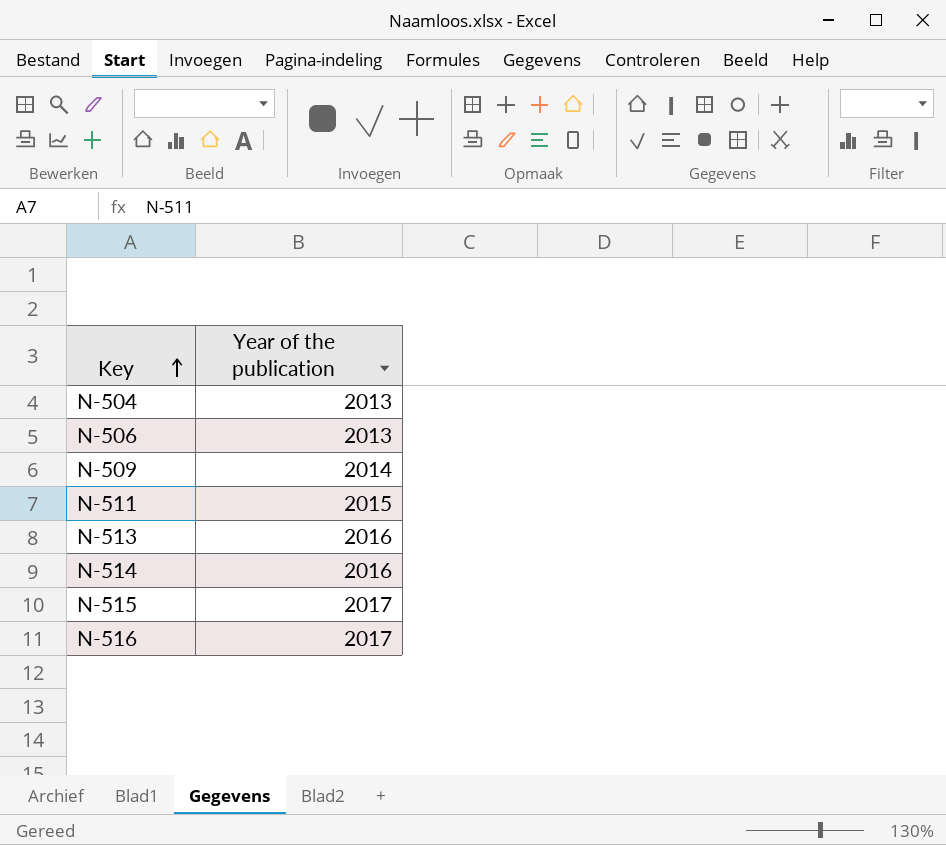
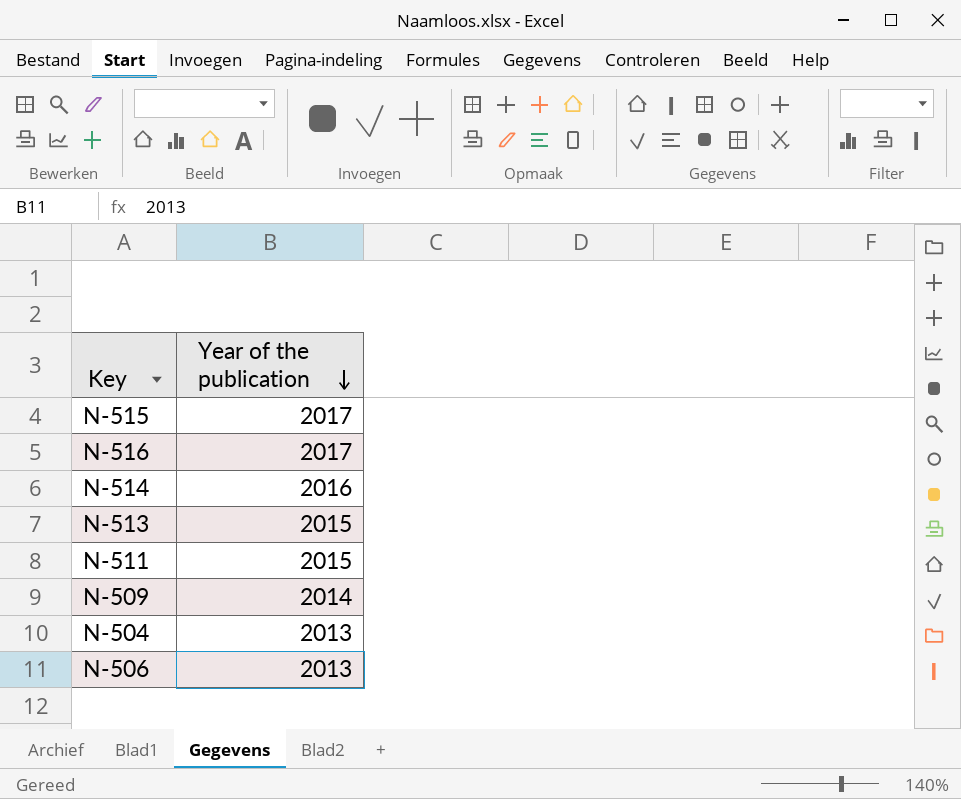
row order: Key ascending -> Year of the publication descending
N-513 | Year of the publication: 2016 -> 2015

